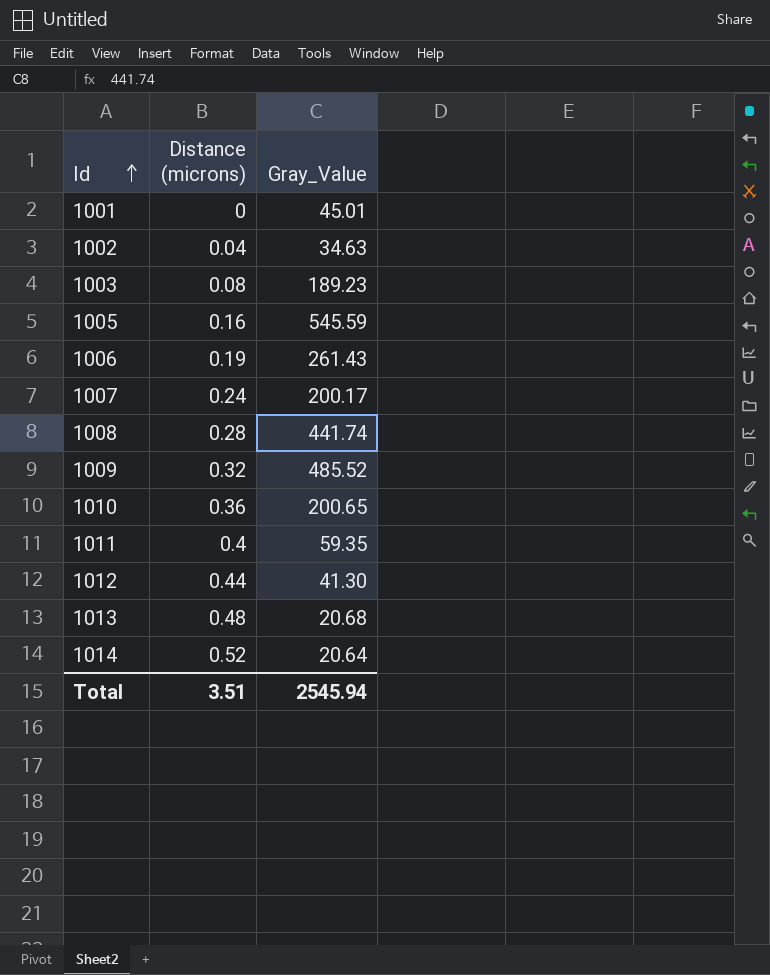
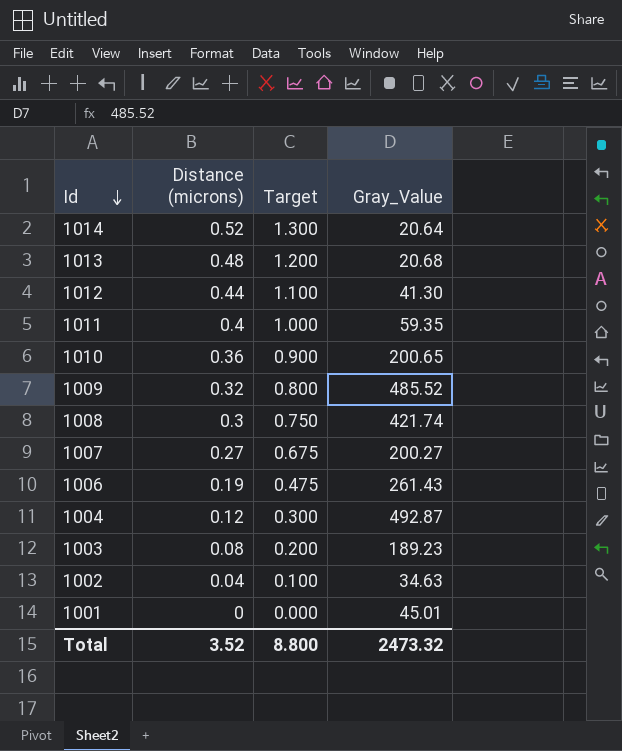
row order: Id ascending -> Id descending
column Target | formula: none -> [Distance (microns)] * 2.5
row 1005: 0.16 | 545.59 -> none
1008 | Distance (microns): 0.28 -> 0.3
1008 | Gray_Value: 441.74 -> 421.74
1007 | Distance (microns): 0.24 -> 0.27
1007 | Gray_Value: 200.17 -> 200.27
row 1004: none -> 0.12 | 0.300 | 492.87
Total | Distance (microns): 3.51 -> 3.52
Total | Gray_Value: 2545.94 -> 2473.32

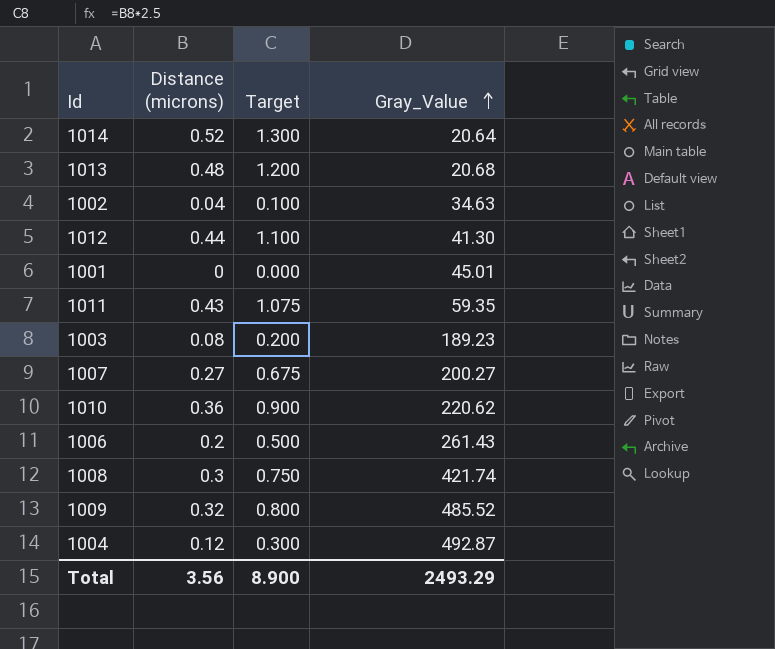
row order: Id descending -> Gray_Value ascending
1011 | Distance (microns): 0.4 -> 0.43
1011 | Target: 1.000 -> 1.075
1010 | Gray_Value: 200.65 -> 220.62
1006 | Distance (microns): 0.19 -> 0.2
1006 | Target: 0.475 -> 0.500
Total | Distance (microns): 3.52 -> 3.56
Total | Target: 8.800 -> 8.900
Total | Gray_Value: 2473.32 -> 2493.29

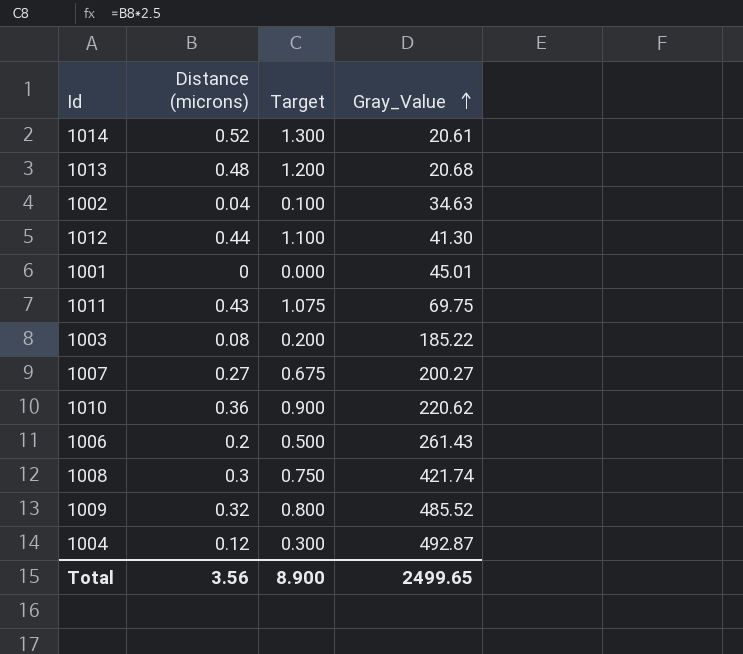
1014 | Gray_Value: 20.64 -> 20.61
1011 | Gray_Value: 59.35 -> 69.75
1003 | Gray_Value: 189.23 -> 185.22
Total | Gray_Value: 2493.29 -> 2499.65

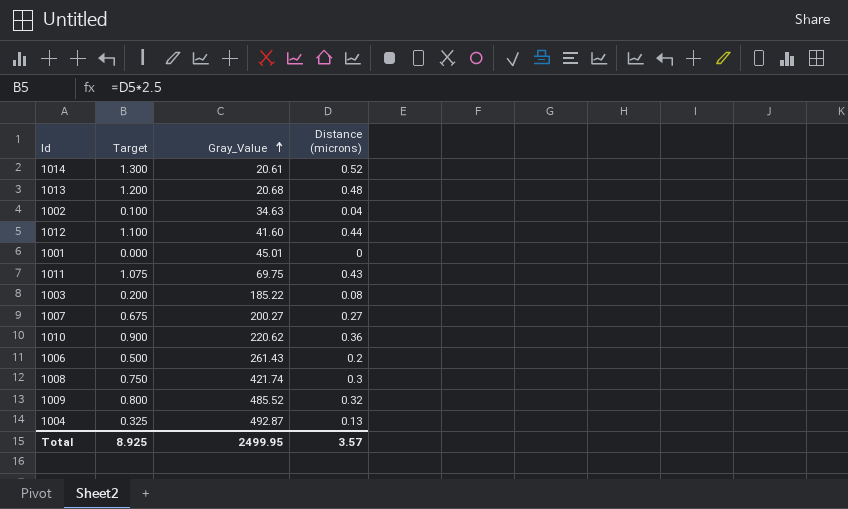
column Distance (microns) | position: 2 -> 4
1012 | Gray_Value: 41.30 -> 41.60
1004 | Target: 0.300 -> 0.325
1004 | Distance (microns): 0.12 -> 0.13
Total | Target: 8.900 -> 8.925
Total | Gray_Value: 2499.65 -> 2499.95
Total | Distance (microns): 3.56 -> 3.57

